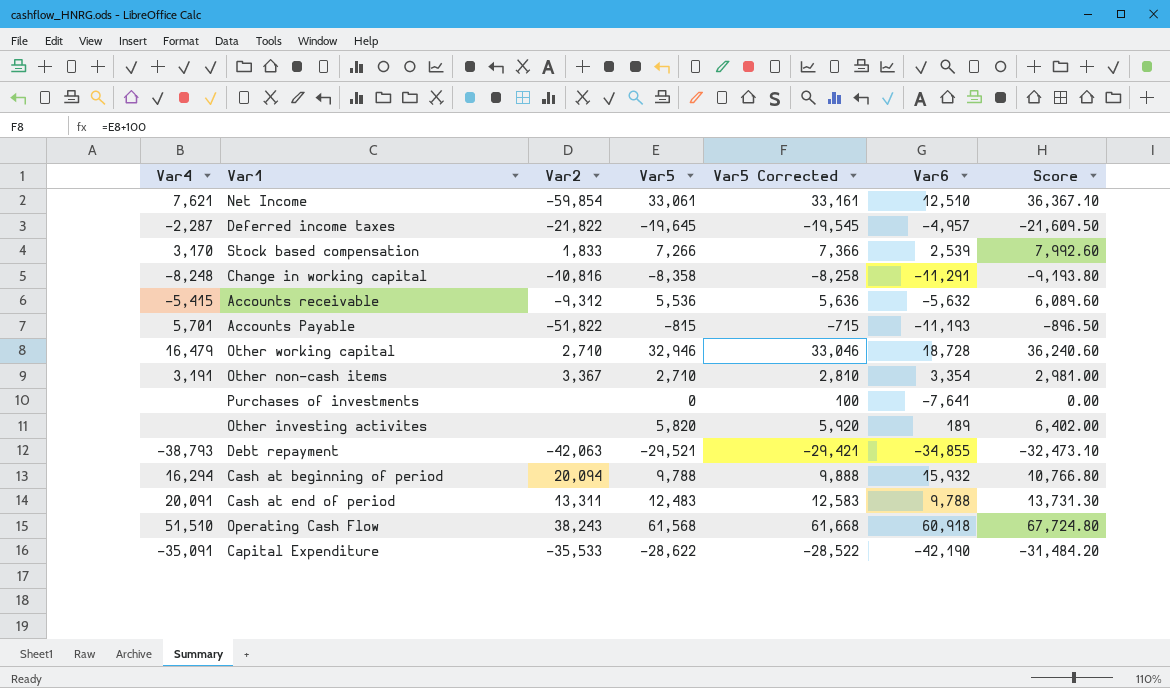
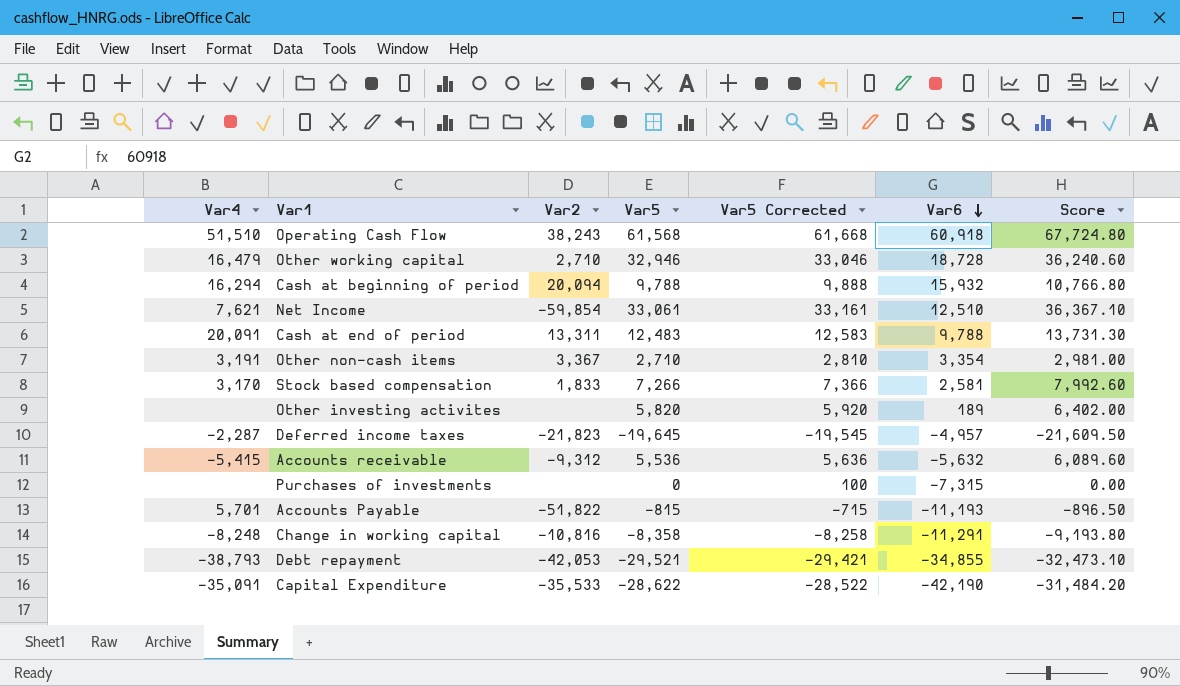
row order: none -> Var6 descending
Stock based compensation | Var6: 2,539 -> 2,581
Deferred income taxes | Var2: -21,822 -> -21,823
Purchases of investments | Var6: -7,641 -> -7,315
Debt repayment | Var2: -42,063 -> -42,053

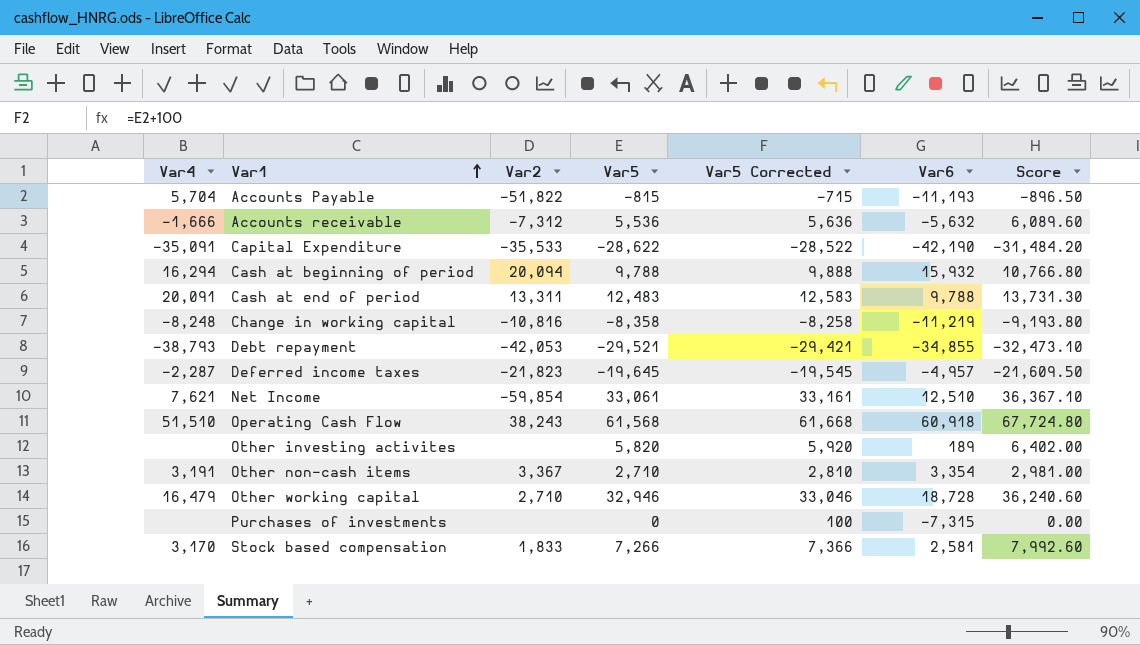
row order: Var6 descending -> Var1 ascending
Accounts Payable | Var4: 5,701 -> 5,704
Accounts receivable | Var4: -5,415 -> -1,666
Accounts receivable | Var2: -9,312 -> -7,312
Change in working capital | Var6: -11,291 -> -11,219

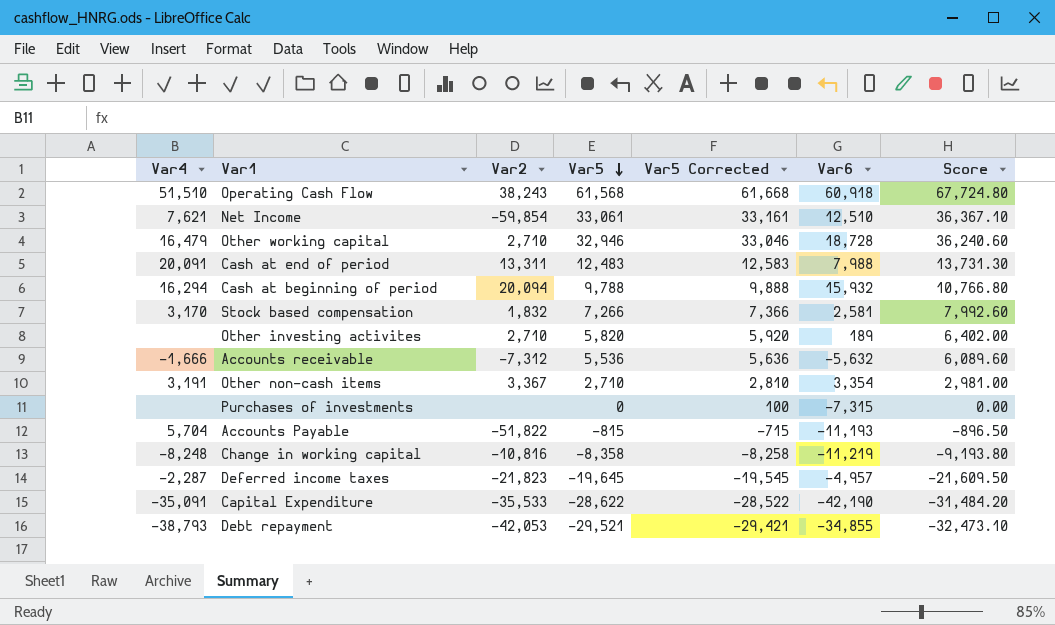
row order: Var1 ascending -> Var5 descending
Cash at end of period | Var6: 9,788 -> 7,988
Stock based compensation | Var2: 1,833 -> 1,832
Other investing activites | Var2: none -> 2,710

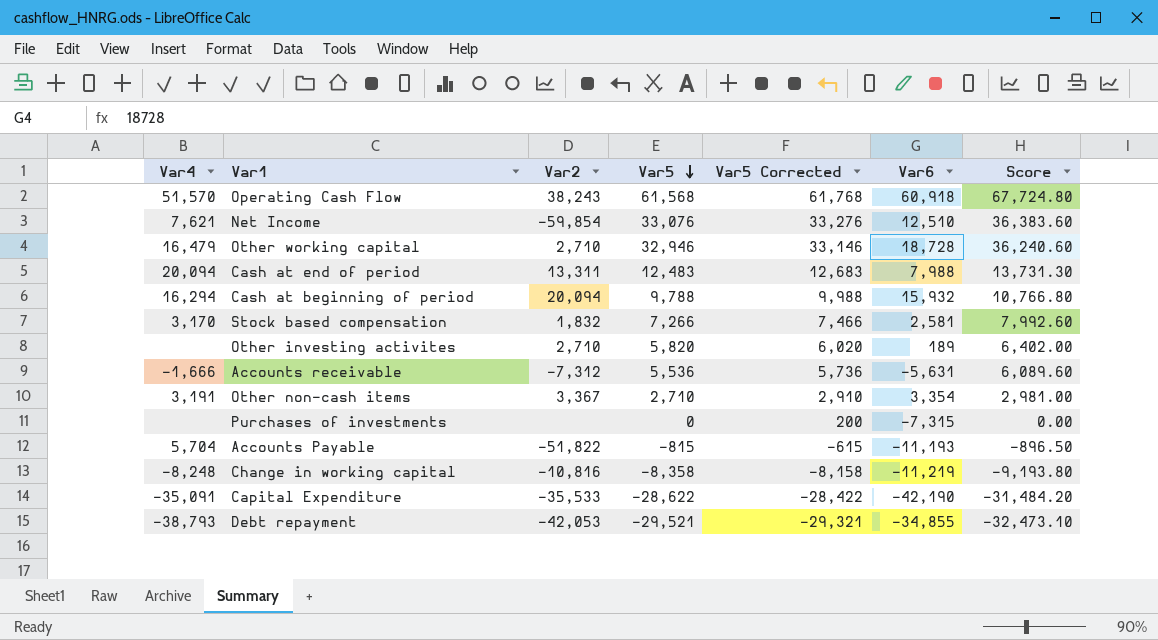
column Var5 Corrected | formula: [Var5] + 100 -> [Var5] + 200
row Deferred income taxes: -2,287 | -21,823 | -19,645 | -19,545 | -4,957 | -21,609.50 -> none
Operating Cash Flow | Var4: 51,510 -> 51,570
Net Income | Var5: 33,061 -> 33,076
Net Income | Score: 36,367.10 -> 36,383.60
Cash at end of period | Var4: 20,091 -> 20,094
Accounts receivable | Var6: -5,632 -> -5,631

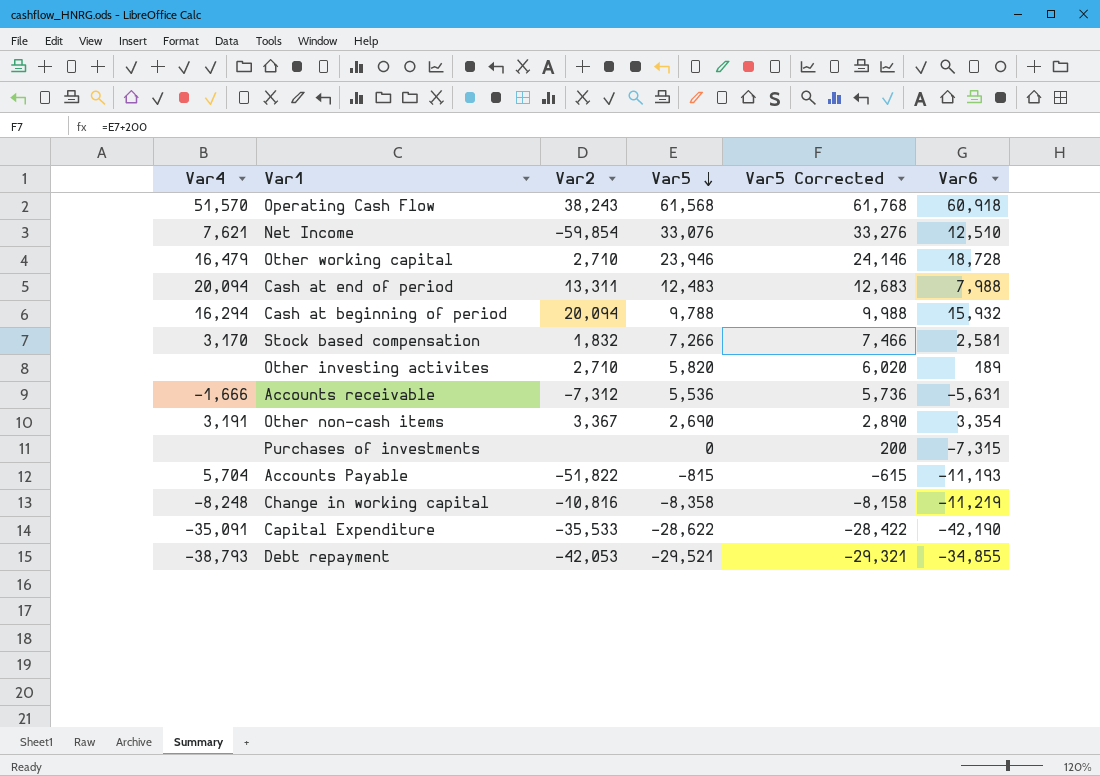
column Score | formula: [Var5] * 1.1 -> none
Other working capital | Var5: 32,946 -> 23,946
Other working capital | Var5 Corrected: 33,146 -> 24,146
Other non-cash items | Var5: 2,710 -> 2,690
Other non-cash items | Var5 Corrected: 2,910 -> 2,890

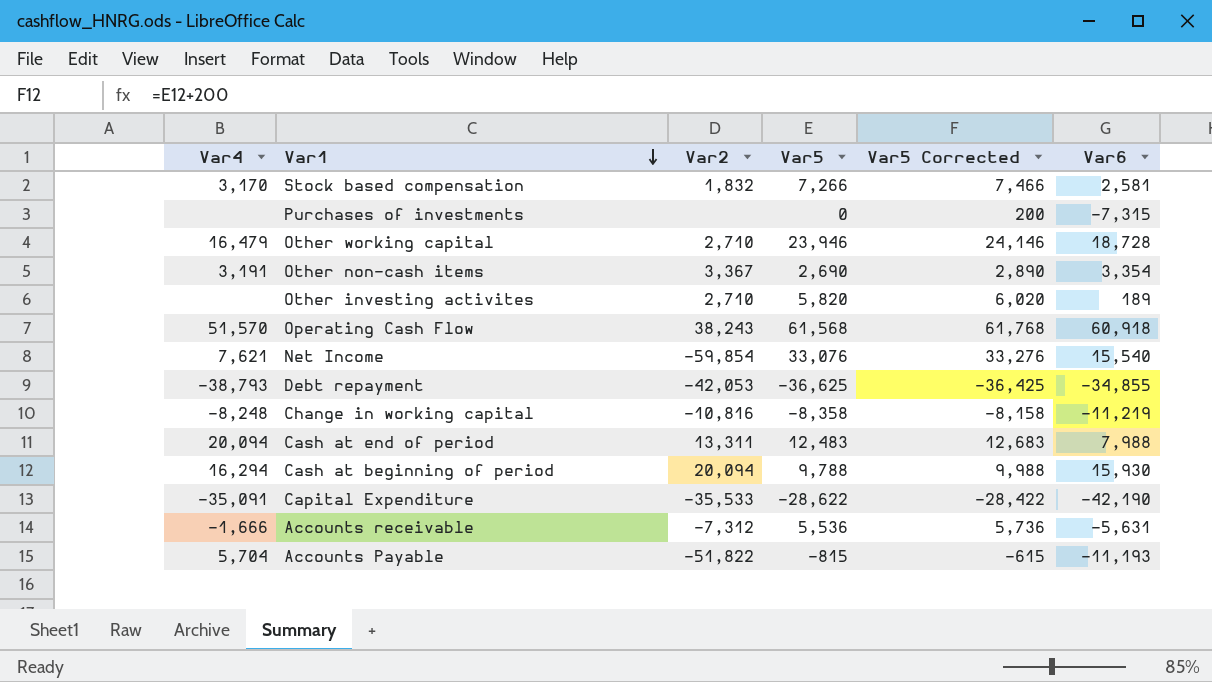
row order: Var5 descending -> Var1 descending
Net Income | Var6: 12,510 -> 15,540
Debt repayment | Var5: -29,521 -> -36,625
Debt repayment | Var5 Corrected: -29,321 -> -36,425
Cash at beginning of period | Var6: 15,932 -> 15,930

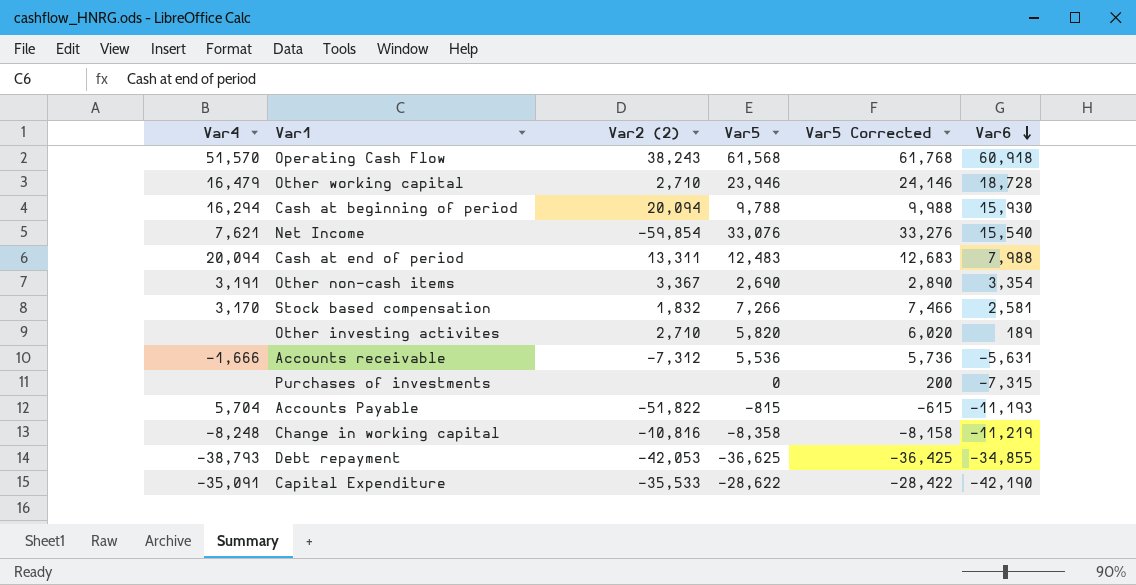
row order: Var1 descending -> Var6 descending
column name: Var2 -> Var2 (2)

